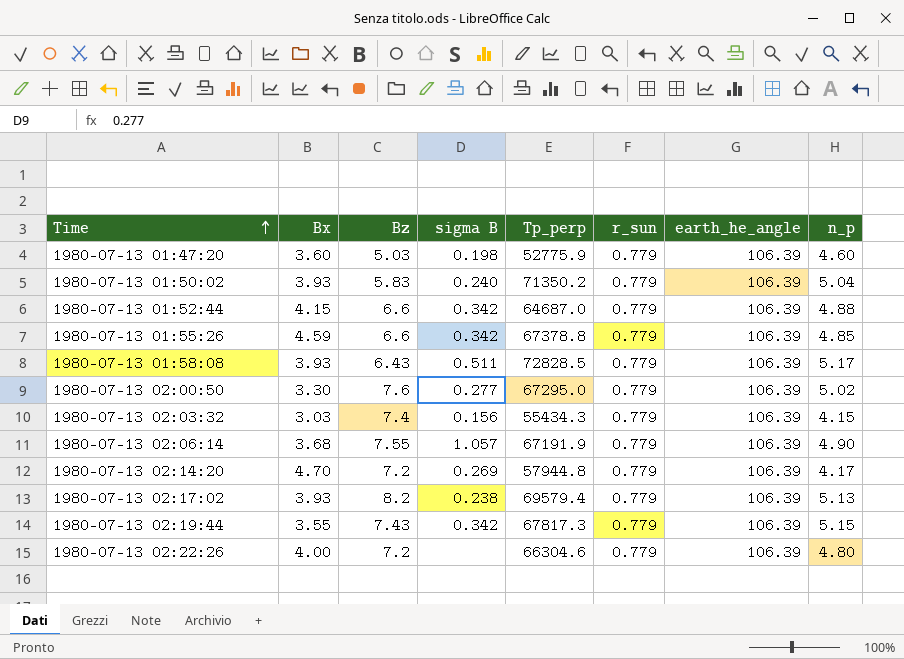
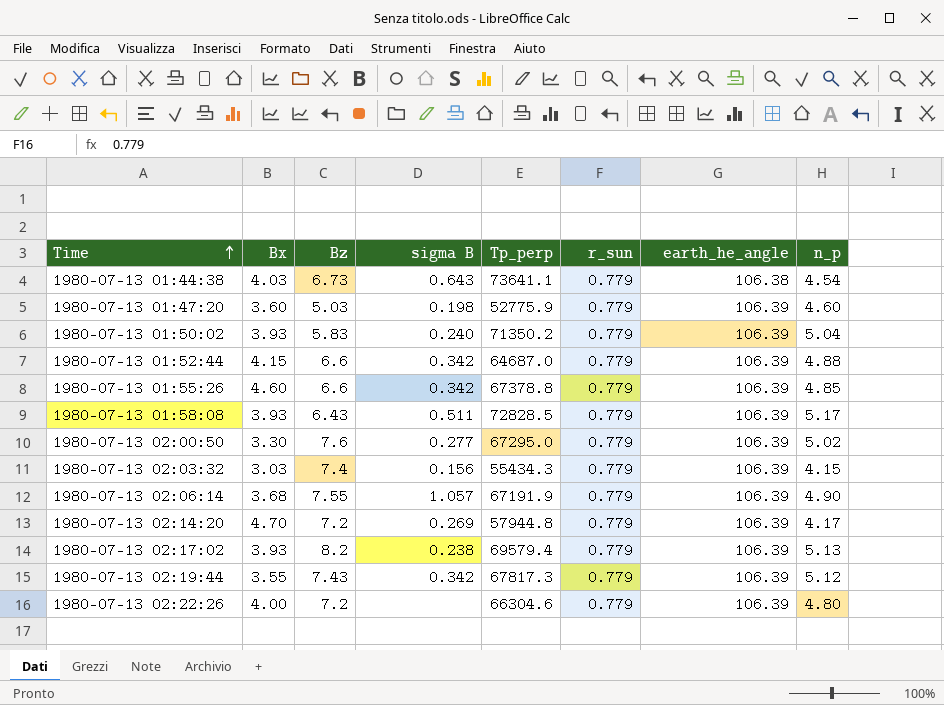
row 1980-07-13 01:44:38: none -> 4.03 | 6.73 | 0.643 | 73641.1 | 0.779 | 106.38 | 4.54
1980-07-13 01:55:26 | Bx: 4.59 -> 4.60
1980-07-13 02:19:44 | n_p: 5.15 -> 5.12

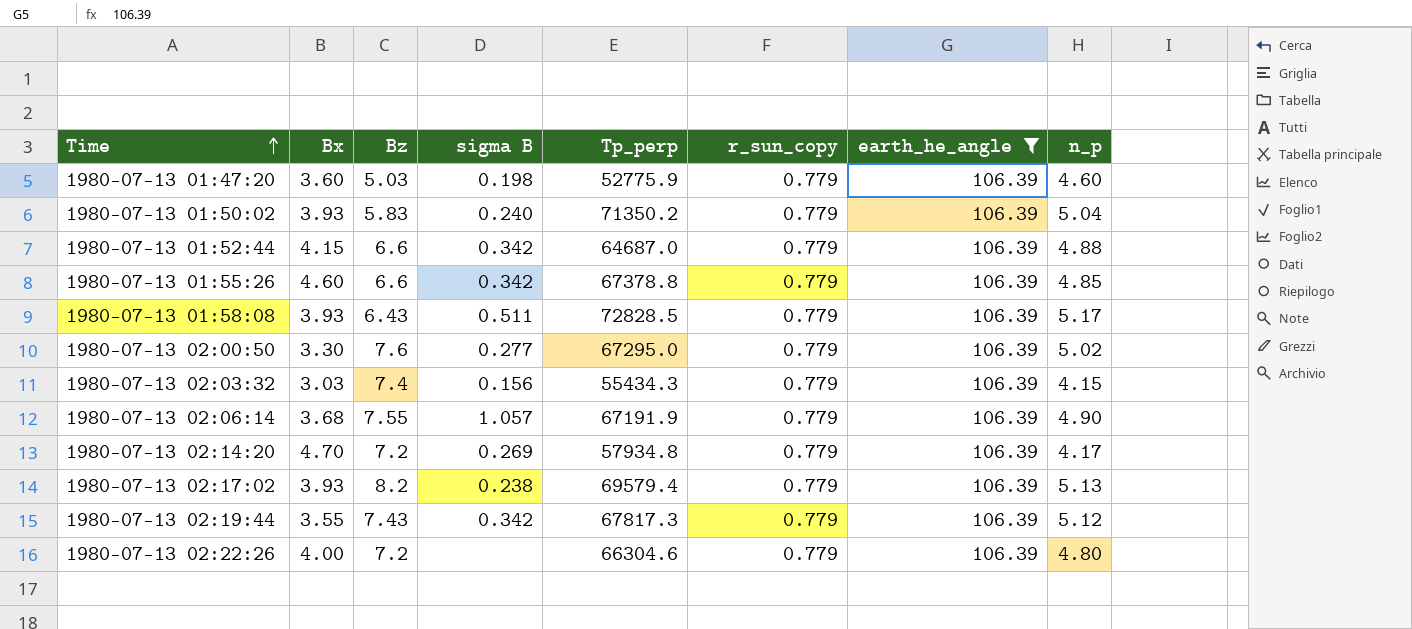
filter: none -> earth_he_angle = 106.39
column name: r_sun -> r_sun_copy
1980-07-13 02:14:20 | Tp_perp: 57944.8 -> 57934.8

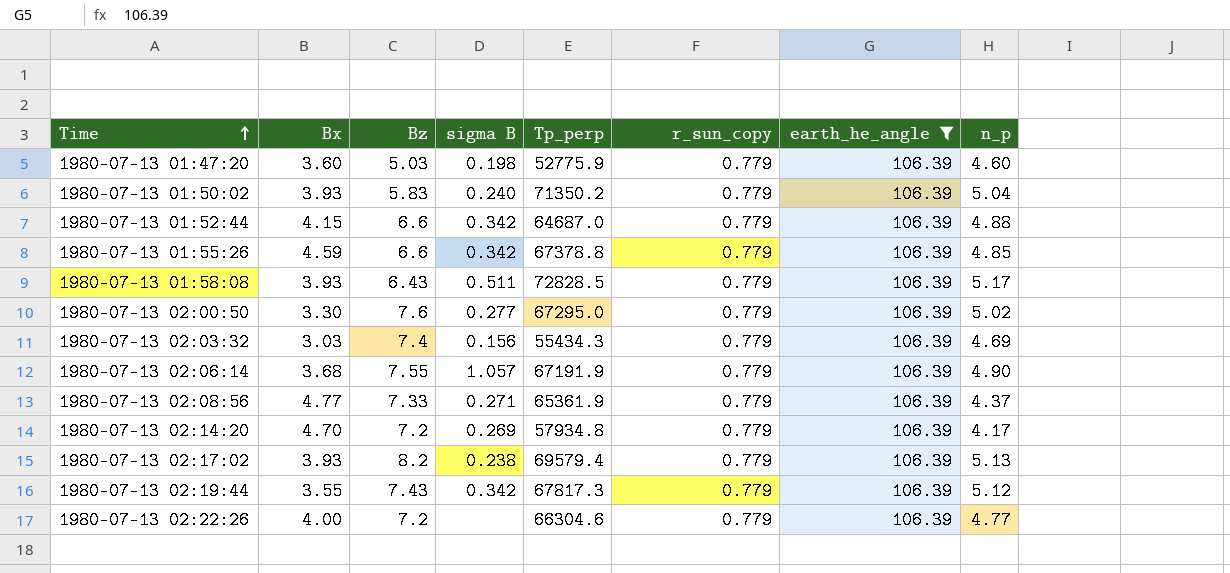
1980-07-13 01:55:26 | Bx: 4.60 -> 4.59
1980-07-13 02:03:32 | n_p: 4.15 -> 4.69
row 1980-07-13 02:08:56: none -> 4.77 | 7.33 | 0.271 | 65361.9 | 0.779 | 106.39 | 4.37
1980-07-13 02:22:26 | n_p: 4.80 -> 4.77

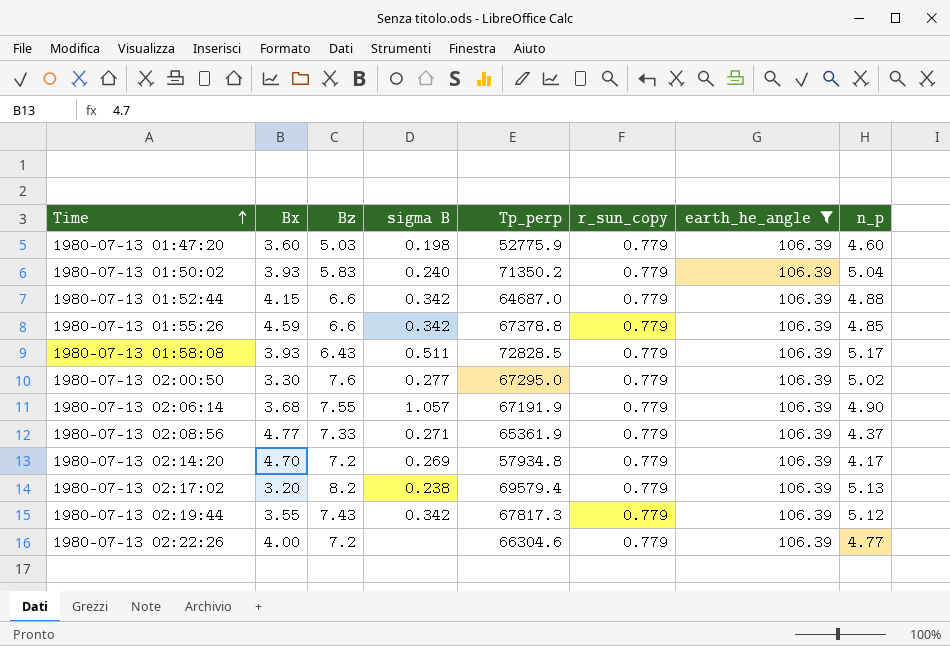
row 1980-07-13 02:03:32: 3.03 | 7.4 | 0.156 | 55434.3 | 0.779 | 106.39 | 4.69 -> none
1980-07-13 02:17:02 | Bx: 3.93 -> 3.20

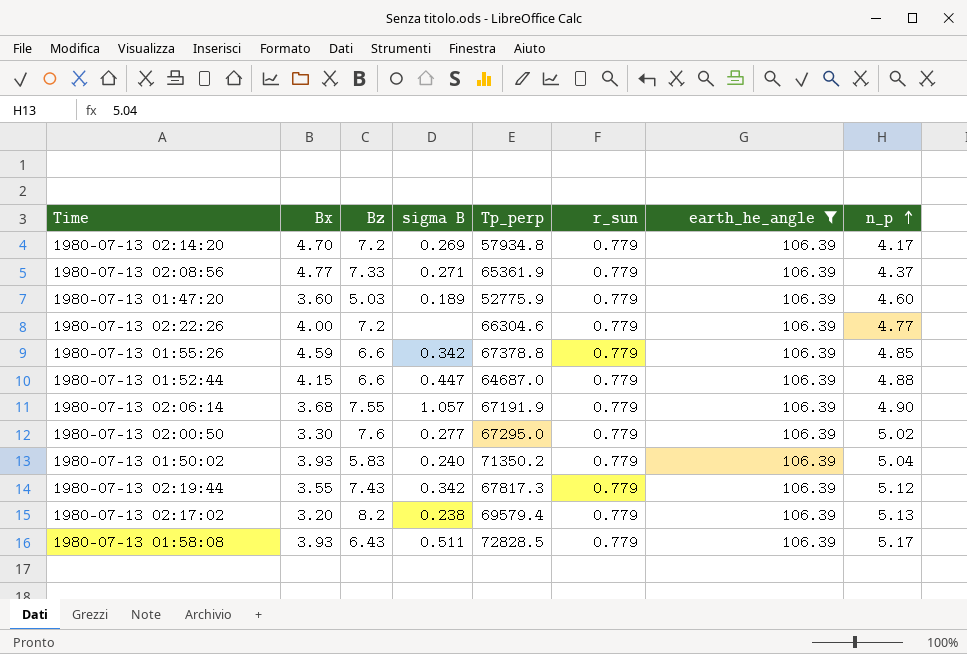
row order: Time ascending -> n_p ascending
column name: r_sun_copy -> r_sun
1980-07-13 01:47:20 | sigma B: 0.198 -> 0.189
1980-07-13 01:52:44 | sigma B: 0.342 -> 0.447

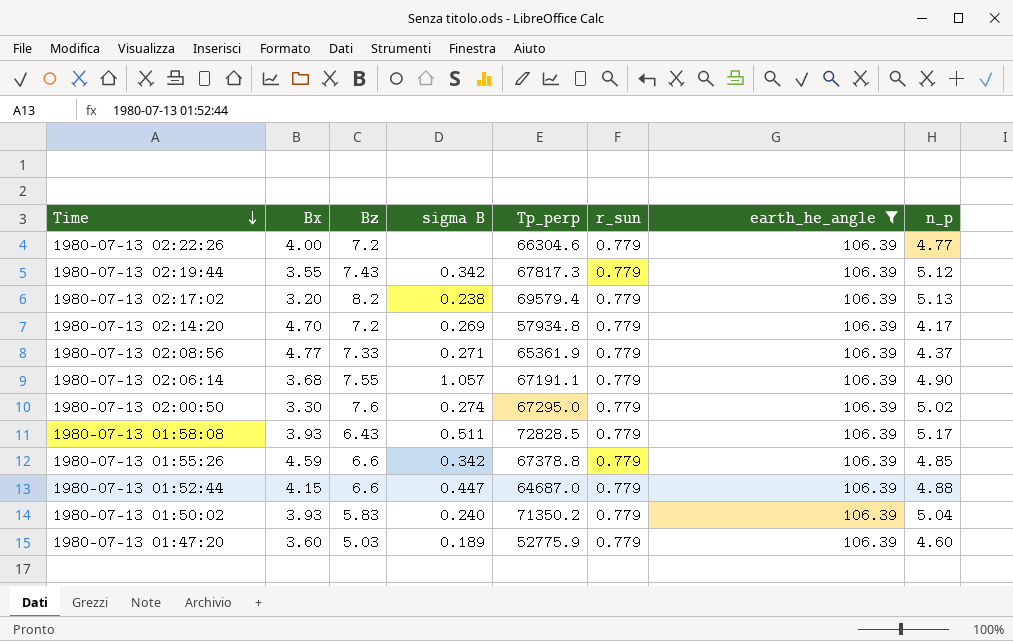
row order: n_p ascending -> Time descending
1980-07-13 02:06:14 | Tp_perp: 67191.9 -> 67191.1
1980-07-13 02:00:50 | sigma B: 0.277 -> 0.274

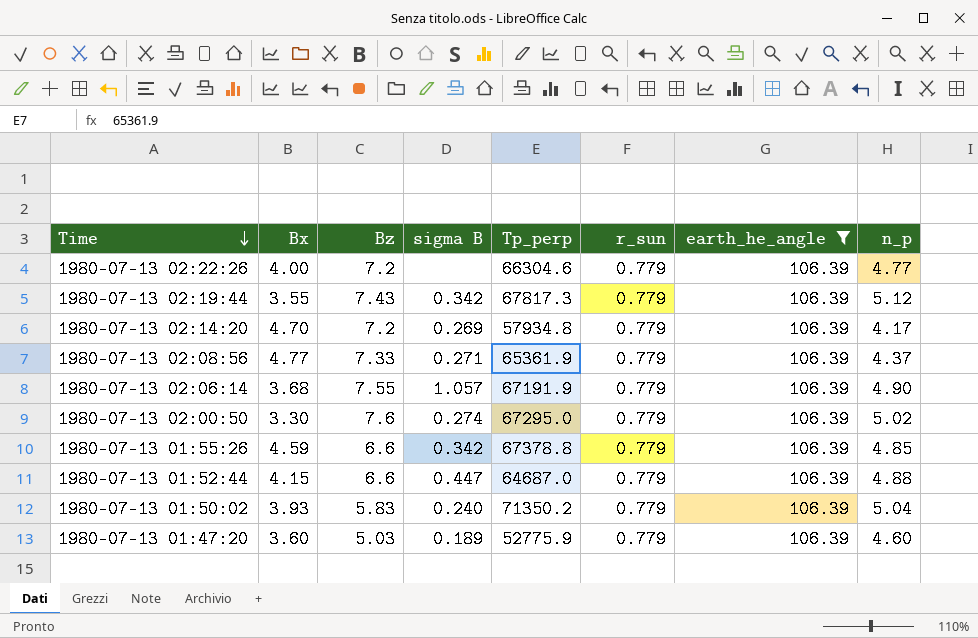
row 1980-07-13 02:17:02: 3.20 | 8.2 | 0.238 | 69579.4 | 0.779 | 106.39 | 5.13 -> none
row 1980-07-13 01:58:08: 3.93 | 6.43 | 0.511 | 72828.5 | 0.779 | 106.39 | 5.17 -> none
1980-07-13 02:06:14 | Tp_perp: 67191.1 -> 67191.9

